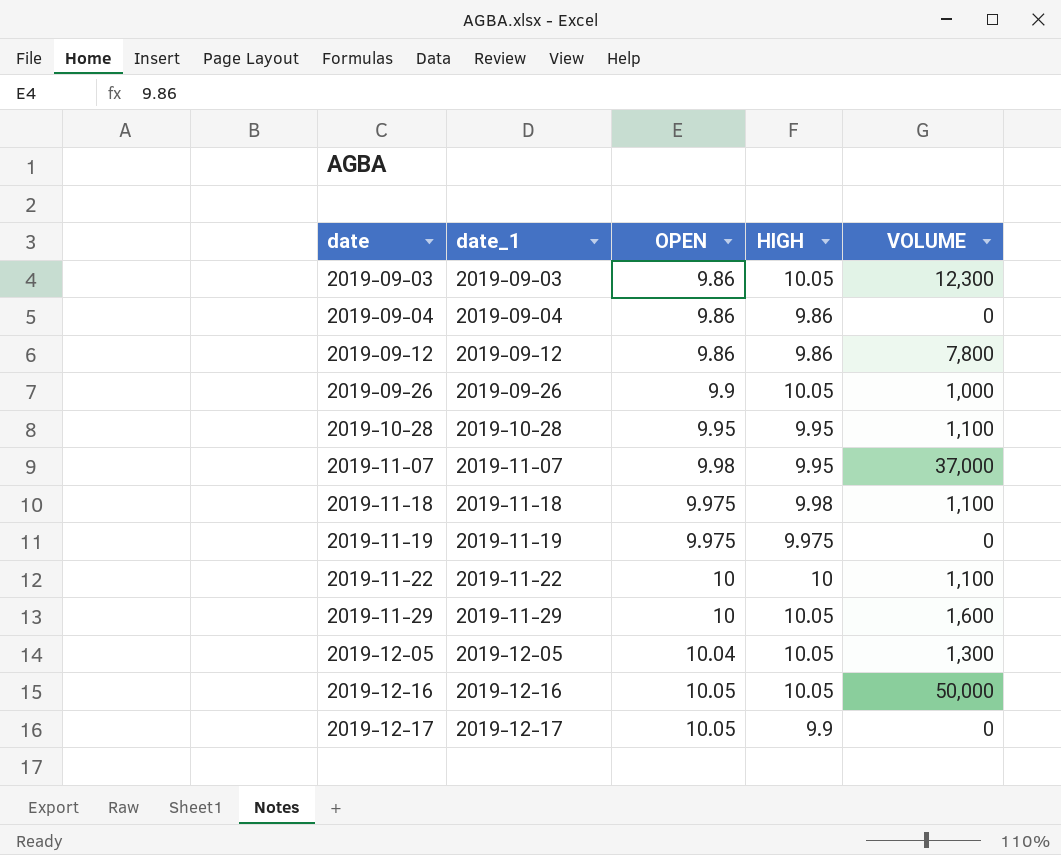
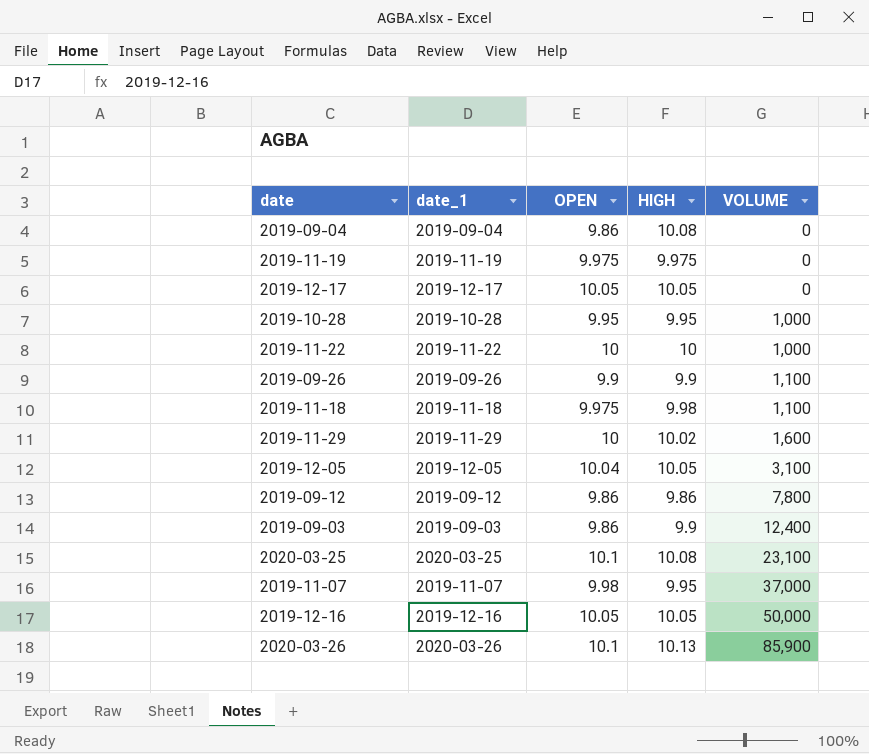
row order: date ascending -> VOLUME ascending
2019-09-04 | HIGH: 9.86 -> 10.08
2019-12-17 | HIGH: 9.9 -> 10.05
2019-10-28 | VOLUME: 1,100 -> 1,000
2019-11-22 | VOLUME: 1,100 -> 1,000
2019-09-26 | HIGH: 10.05 -> 9.9
2019-09-26 | VOLUME: 1,000 -> 1,100
2019-11-29 | HIGH: 10.05 -> 10.02
2019-12-05 | VOLUME: 1,300 -> 3,100
2019-09-03 | HIGH: 10.05 -> 9.9
2019-09-03 | VOLUME: 12,300 -> 12,400
row 2020-03-25: none -> 2020-03-25 | 10.1 | 10.08 | 23,100
row 2020-03-26: none -> 2020-03-26 | 10.1 | 10.13 | 85,900

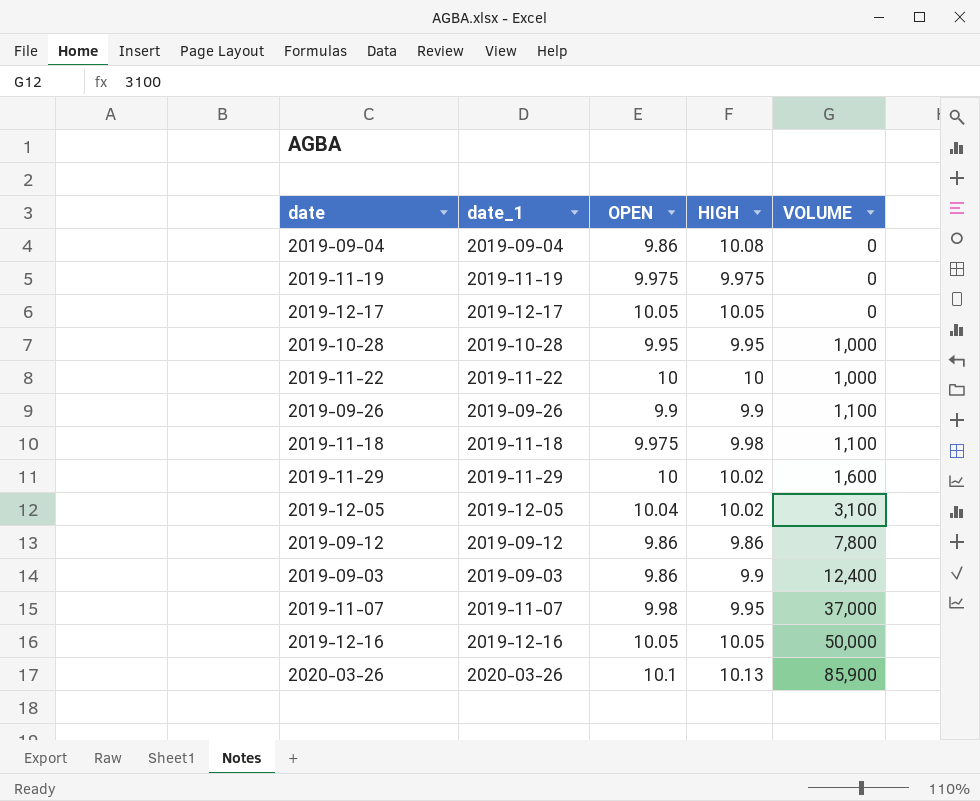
row 2020-03-25: 2020-03-25 | 10.1 | 10.08 | 23,100 -> none
2019-12-05 | HIGH: 10.05 -> 10.02

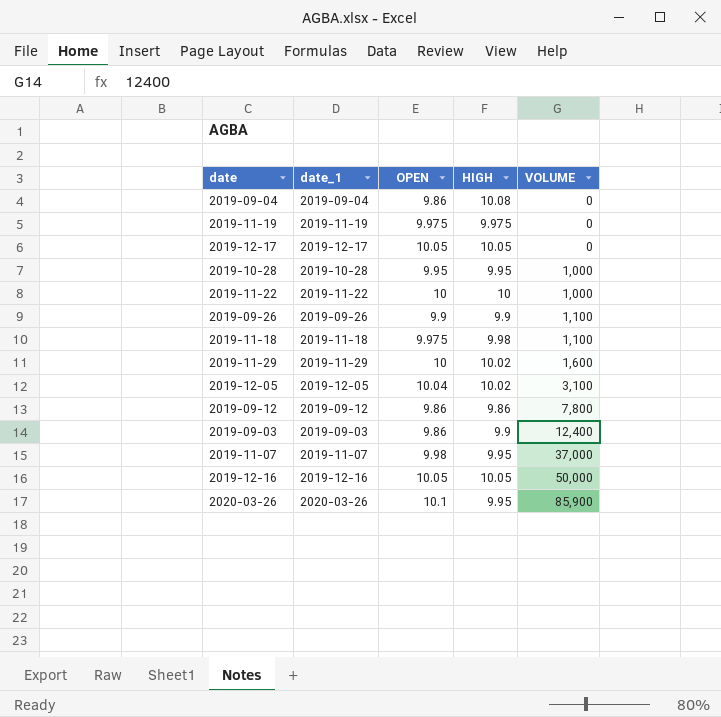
2020-03-26 | HIGH: 10.13 -> 9.95

